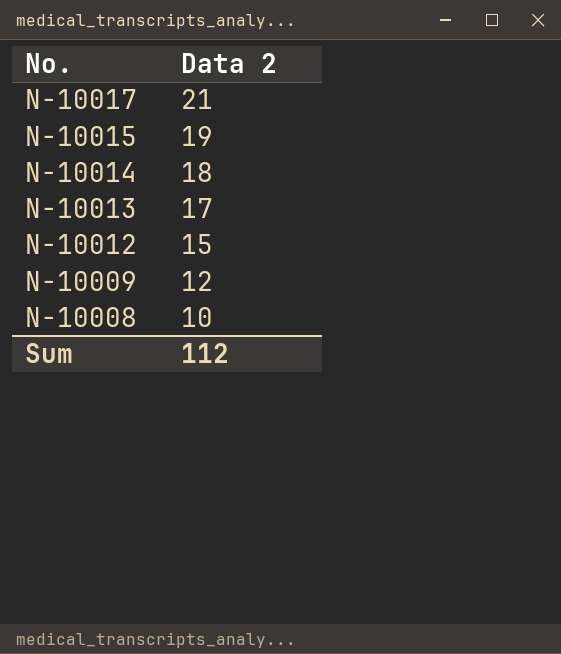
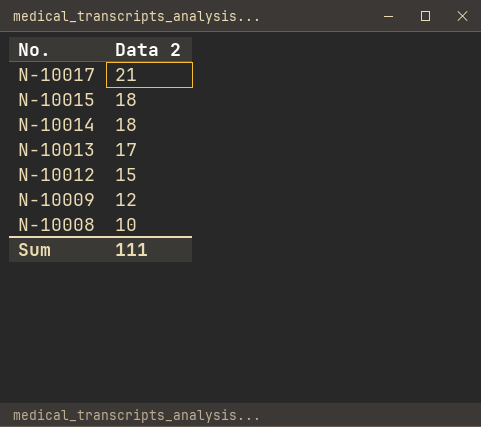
N-10015 | Data 2: 19 -> 18
Sum | Data 2: 112 -> 111

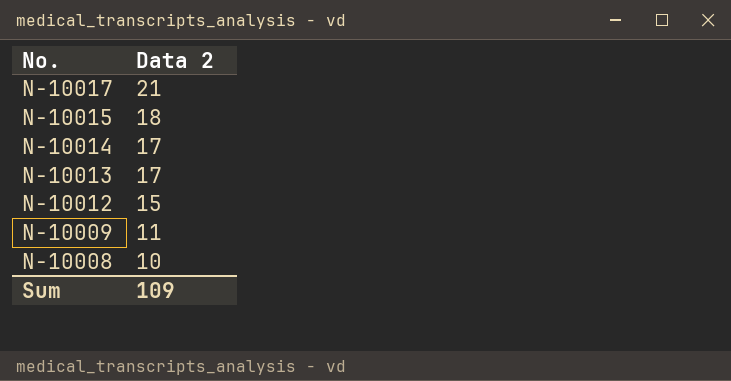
N-10014 | Data 2: 18 -> 17
N-10009 | Data 2: 12 -> 11
Sum | Data 2: 111 -> 109

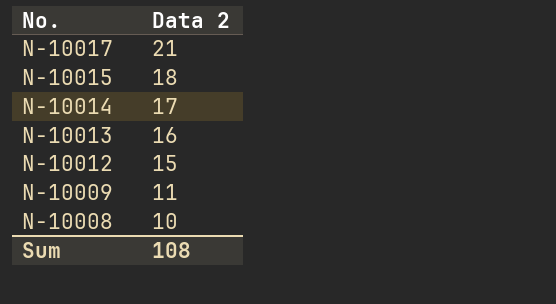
N-10013 | Data 2: 17 -> 16
Sum | Data 2: 109 -> 108

